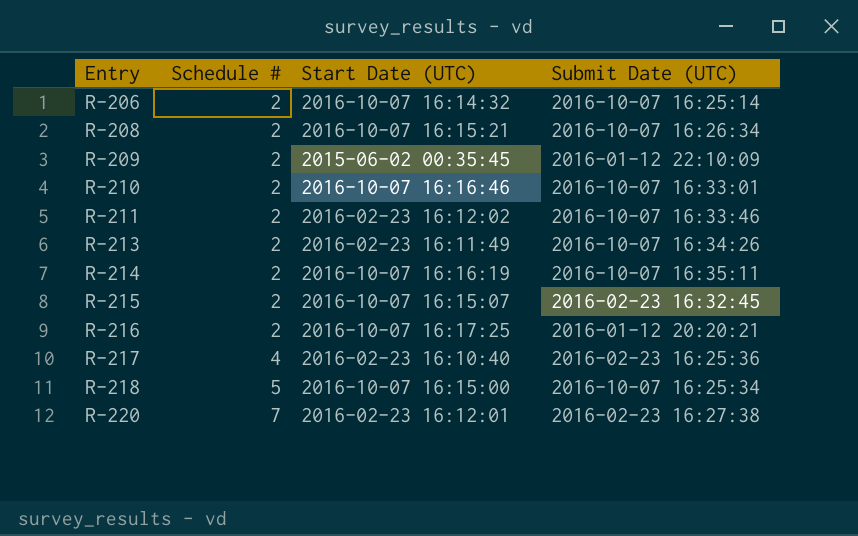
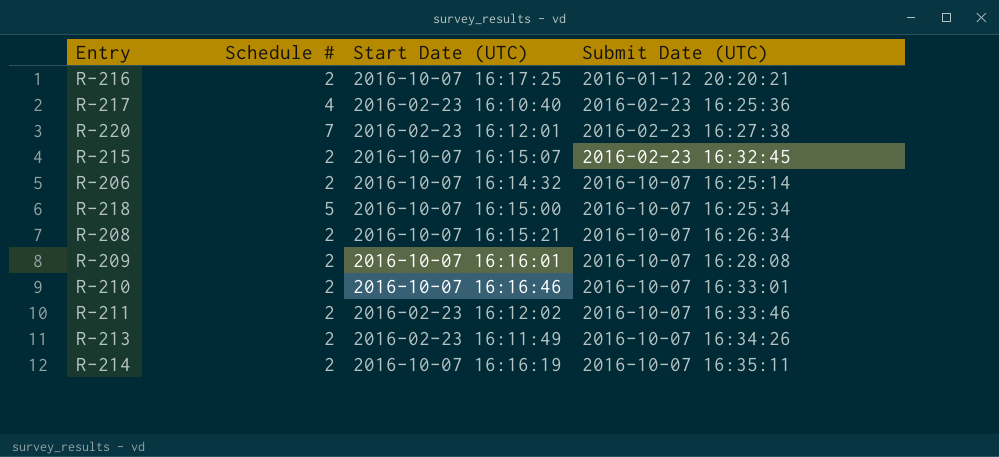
row order: Entry ascending -> Submit Date (UTC) ascending
R-209 | Start Date (UTC): 2015-06-02 00:35:45 -> 2016-10-07 16:16:01
R-209 | Submit Date (UTC): 2016-01-12 22:10:09 -> 2016-10-07 16:28:08

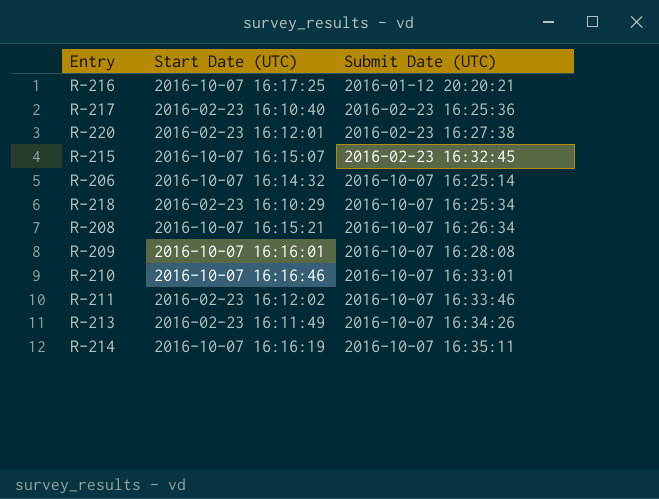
column Schedule # | position: 2 -> none
R-218 | Start Date (UTC): 2016-10-07 16:15:00 -> 2016-02-23 16:10:29

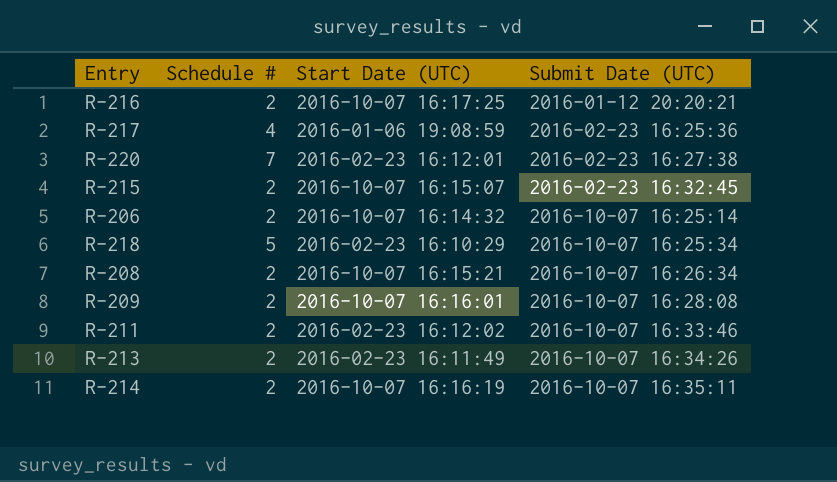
column Schedule # | position: none -> 2
row R-210: 2016-10-07 16:16:46 | 2016-10-07 16:33:01 -> none
R-217 | Start Date (UTC): 2016-02-23 16:10:40 -> 2016-01-06 19:08:59

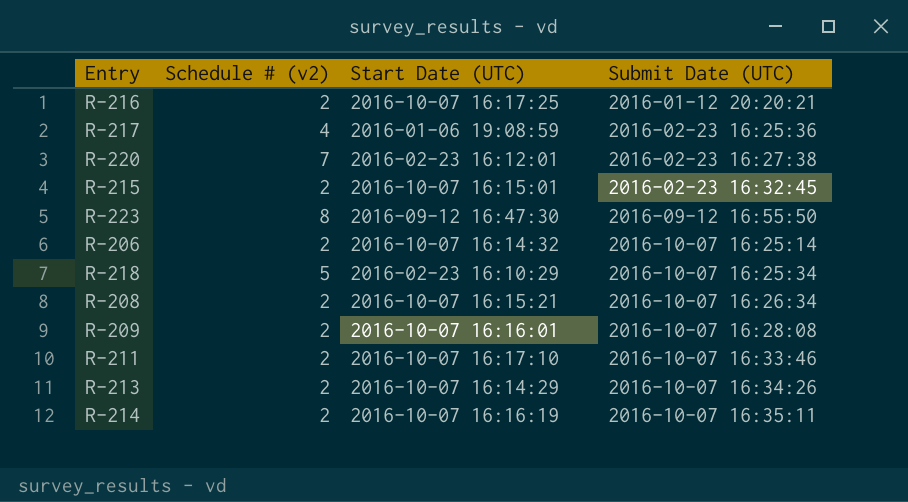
column name: Schedule # -> Schedule # (v2)
R-215 | Start Date (UTC): 2016-10-07 16:15:07 -> 2016-10-07 16:15:01
row R-223: none -> 8 | 2016-09-12 16:47:30 | 2016-09-12 16:55:50
R-211 | Start Date (UTC): 2016-02-23 16:12:02 -> 2016-10-07 16:17:10
R-213 | Start Date (UTC): 2016-02-23 16:11:49 -> 2016-10-07 16:14:29

